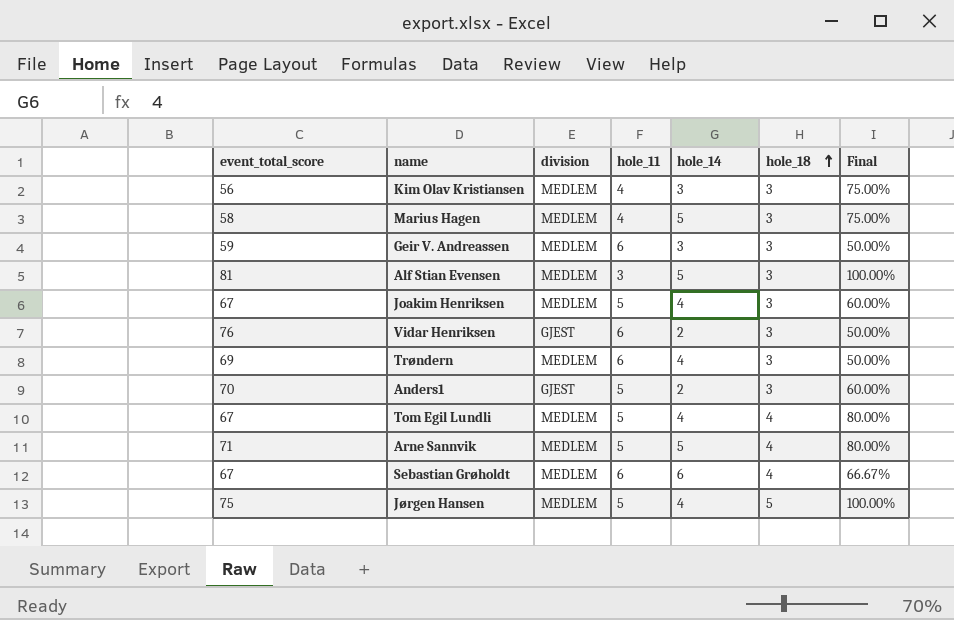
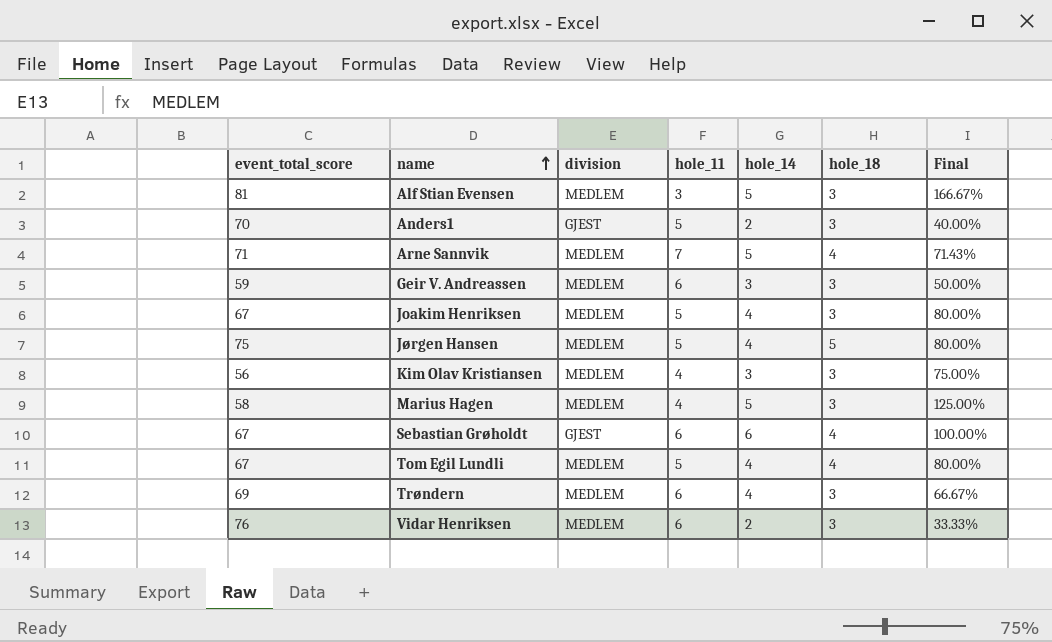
row order: hole_18 ascending -> name ascending
column Final | formula: [hole_18] / [hole_11] -> [hole_14] / [hole_11]
Arne Sannvik | hole_11: 5 -> 7
Sebastian Grøholdt | division: MEDLEM -> GJEST
Vidar Henriksen | division: GJEST -> MEDLEM

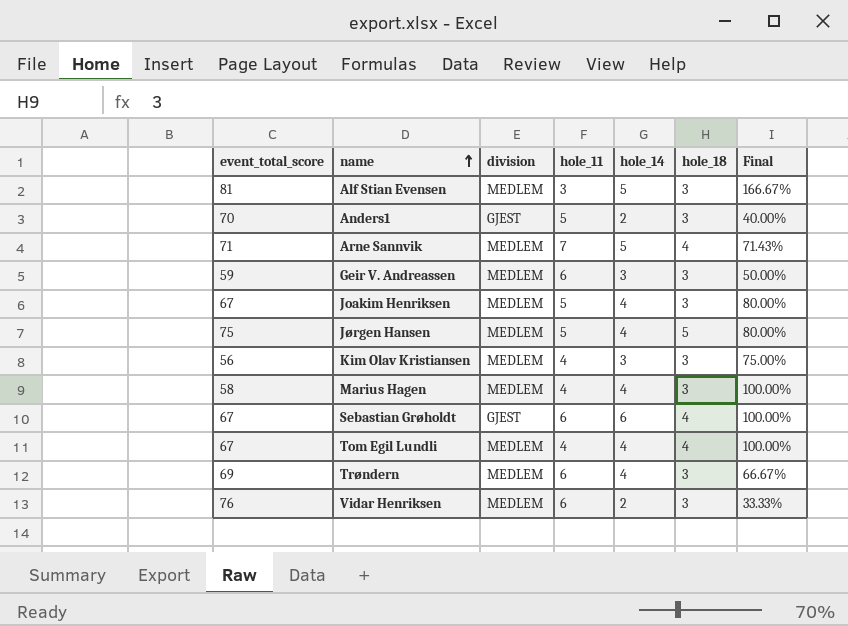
Marius Hagen | hole_14: 5 -> 4
Marius Hagen | Final: 125.00% -> 100.00%
Tom Egil Lundli | hole_11: 5 -> 4
Tom Egil Lundli | Final: 80.00% -> 100.00%

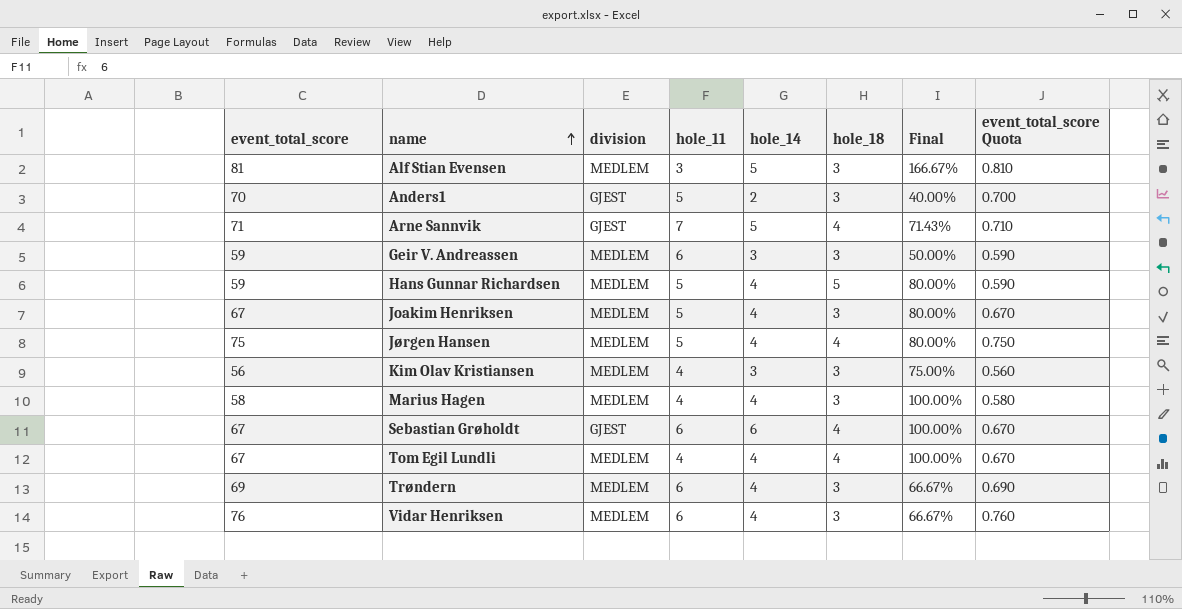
column event_total_score Quota | formula: none -> [event_total_score] * 0.01
Arne Sannvik | division: MEDLEM -> GJEST
row Hans Gunnar Richardsen: none -> 59 | MEDLEM | 5 | 4 | 5 | 80.00% | 0.590
Jørgen Hansen | hole_18: 5 -> 4
Vidar Henriksen | hole_14: 2 -> 4
Vidar Henriksen | Final: 33.33% -> 66.67%

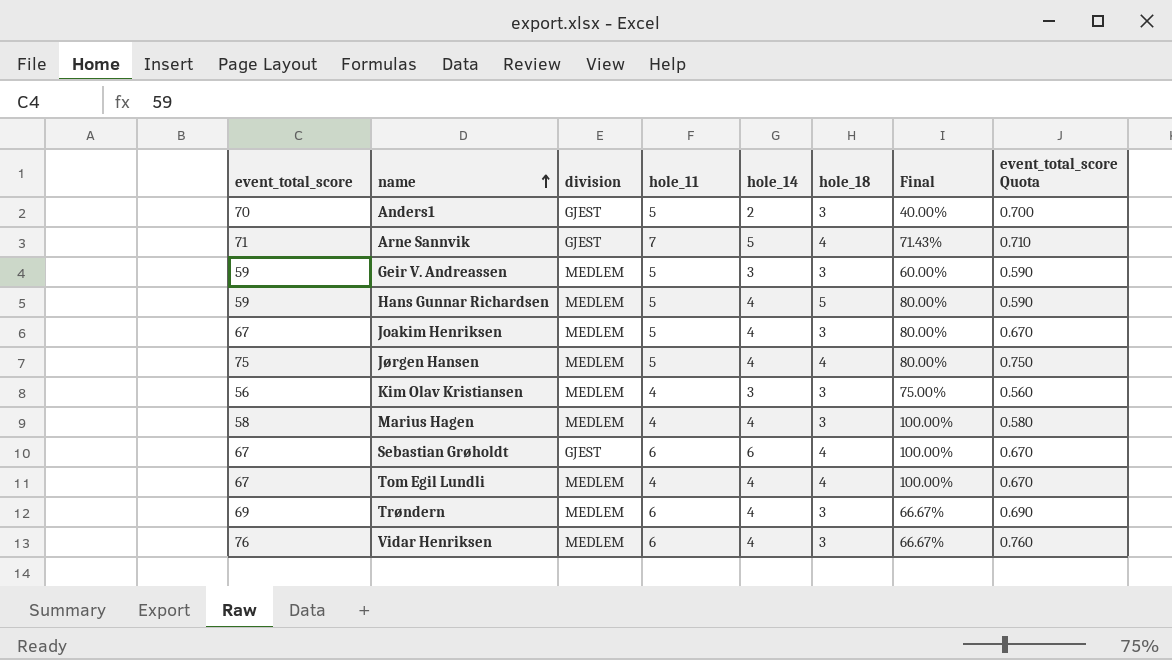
row Alf Stian Evensen: 81 | MEDLEM | 3 | 5 | 3 | 166.67% | 0.810 -> none
Geir V. Andreassen | hole_11: 6 -> 5
Geir V. Andreassen | Final: 50.00% -> 60.00%

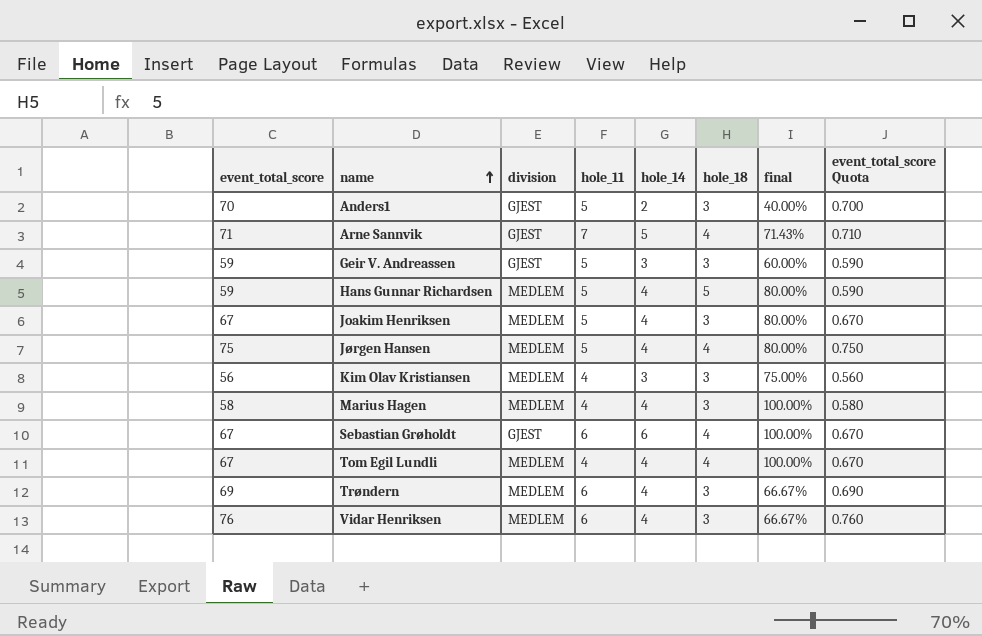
column name: Final -> final
Geir V. Andreassen | division: MEDLEM -> GJEST

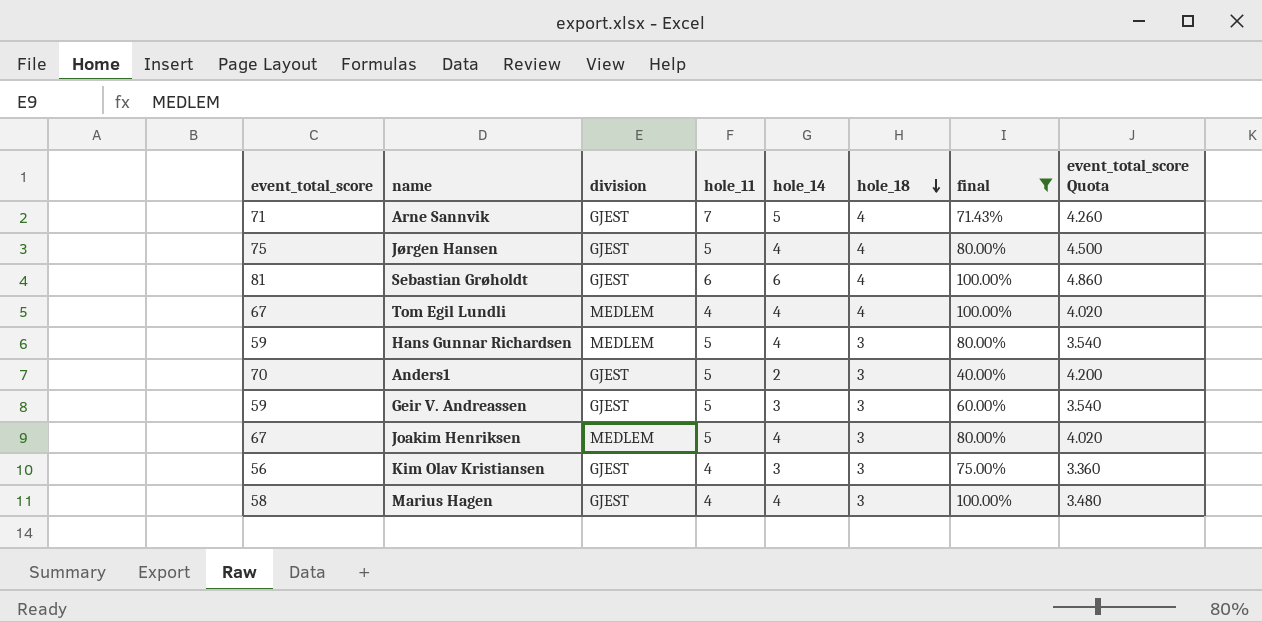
filter: none -> final != 66.67%
row order: name ascending -> hole_18 descending
column event_total_score Quota | formula: [event_total_score] * 0.01 -> [event_total_score] * 0.06
Jørgen Hansen | division: MEDLEM -> GJEST
Sebastian Grøholdt | event_total_score: 67 -> 81
Hans Gunnar Richardsen | hole_18: 5 -> 3
Kim Olav Kristiansen | division: MEDLEM -> GJEST
Marius Hagen | division: MEDLEM -> GJEST

